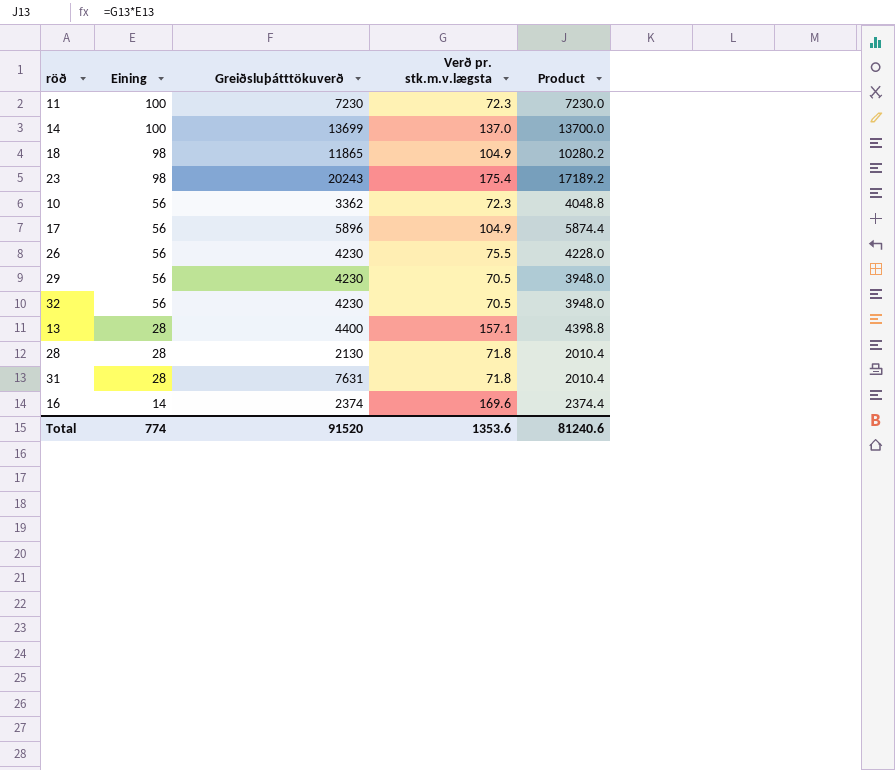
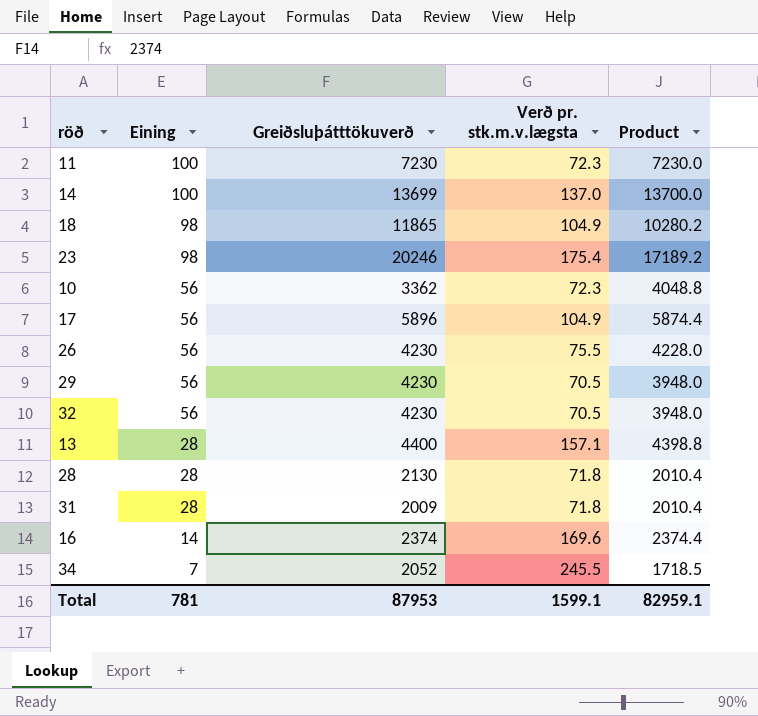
23 | Greiðsluþátttökuverð: 20243 -> 20246
31 | Greiðsluþátttökuverð: 7631 -> 2009
row 34: none -> 7 | 2052 | 245.5 | 1718.5
Total | Eining: 774 -> 781
Total | Greiðsluþátttökuverð: 91520 -> 87953
Total | Verð pr. stk.m.v.lægsta: 1353.6 -> 1599.1
Total | Product: 81240.6 -> 82959.1

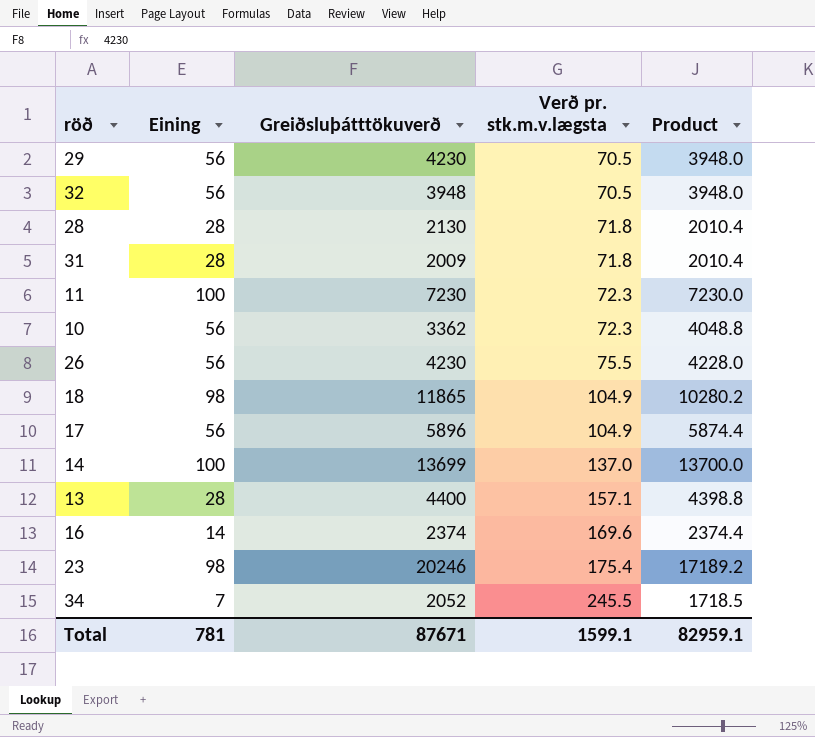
row order: Eining descending -> Verð pr. stk.m.v.lægsta ascending
32 | Greiðsluþátttökuverð: 4230 -> 3948
Total | Greiðsluþátttökuverð: 87953 -> 87671

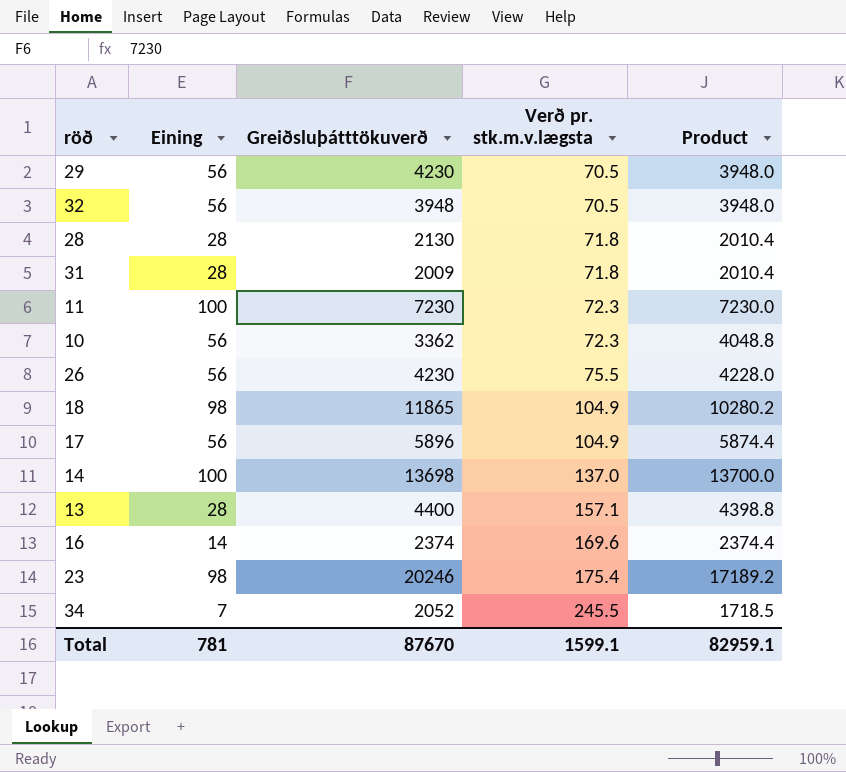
14 | Greiðsluþátttökuverð: 13699 -> 13698
Total | Greiðsluþátttökuverð: 87671 -> 87670

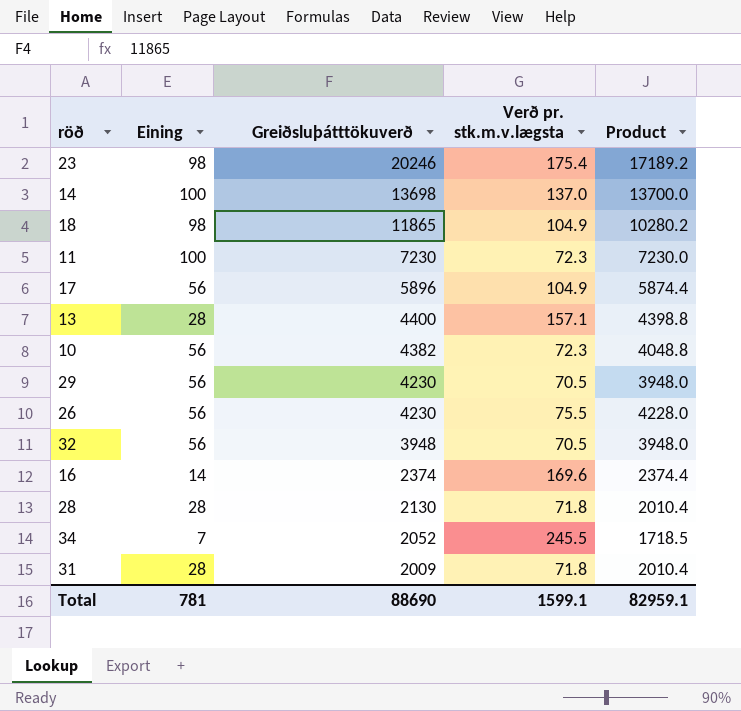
row order: Verð pr. stk.m.v.lægsta ascending -> Greiðsluþátttökuverð descending
10 | Greiðsluþátttökuverð: 3362 -> 4382
Total | Greiðsluþátttökuverð: 87670 -> 88690

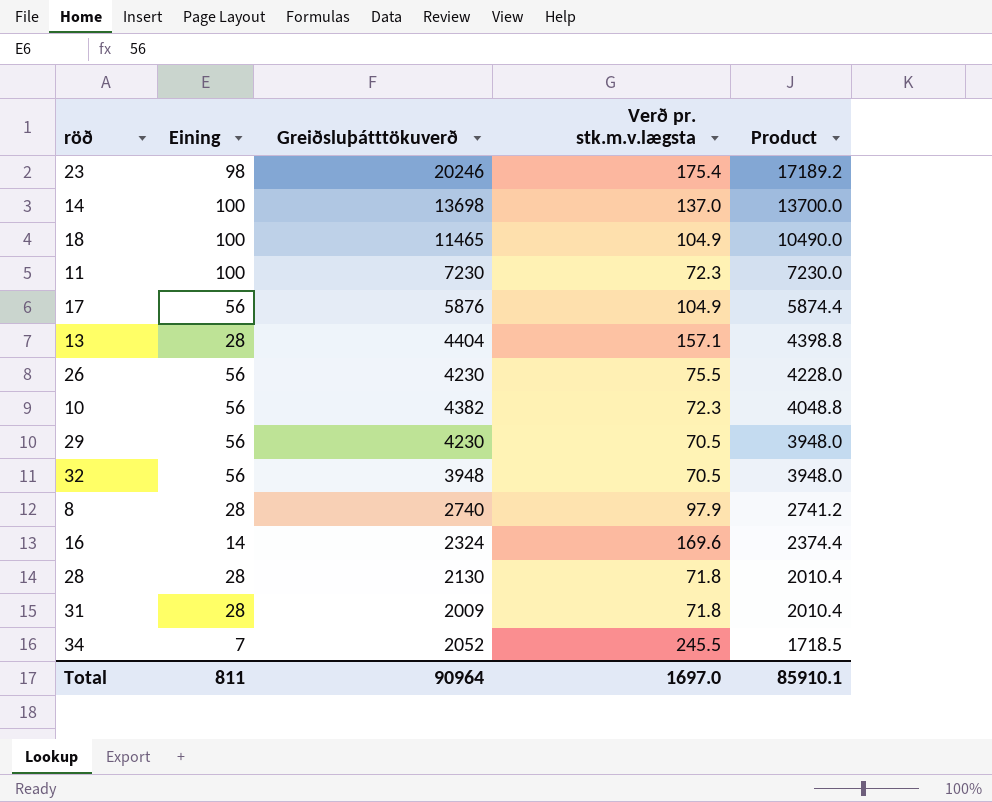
row order: Greiðsluþátttökuverð descending -> Product descending
18 | Eining: 98 -> 100
18 | Greiðsluþátttökuverð: 11865 -> 11465
18 | Product: 10280.2 -> 10490.0
17 | Greiðsluþátttökuverð: 5896 -> 5876
13 | Greiðsluþátttökuverð: 4400 -> 4404
row 8: none -> 28 | 2740 | 97.9 | 2741.2
16 | Greiðsluþátttökuverð: 2374 -> 2324
Total | Eining: 781 -> 811
Total | Greiðsluþátttökuverð: 88690 -> 90964
Total | Verð pr. stk.m.v.lægsta: 1599.1 -> 1697.0
Total | Product: 82959.1 -> 85910.1

